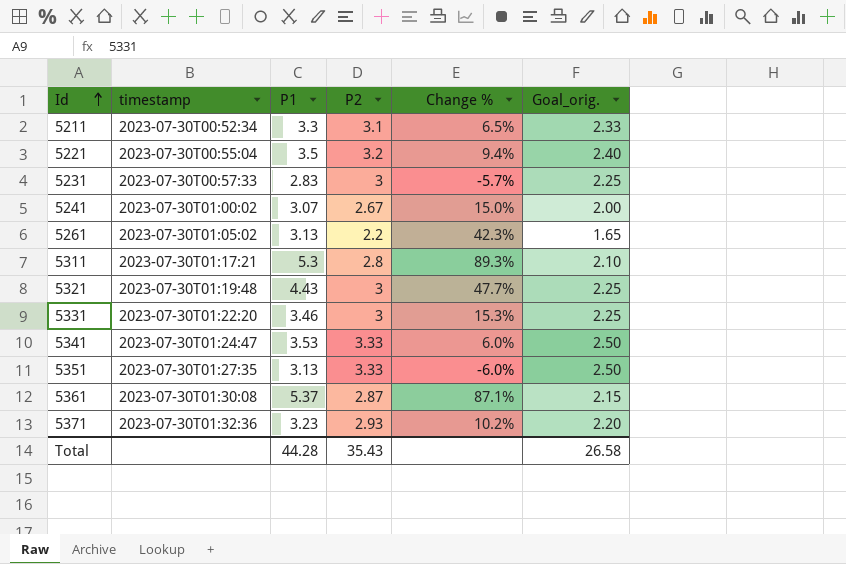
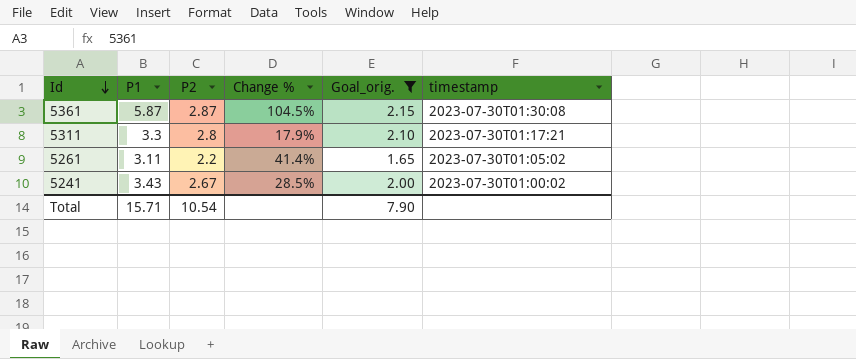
filter: none -> Goal_orig. <= 2.15
row order: Id ascending -> Id descending
column timestamp | position: 2 -> 6
5361 | P1: 5.37 -> 5.87
5361 | Change %: 87.1% -> 104.5%
5311 | P1: 5.3 -> 3.3
5311 | Change %: 89.3% -> 17.9%
5261 | P1: 3.13 -> 3.11
5261 | Change %: 42.3% -> 41.4%
5241 | P1: 3.07 -> 3.43
5241 | Change %: 15.0% -> 28.5%
Total | P1: 44.28 -> 15.71
Total | P2: 35.43 -> 10.54
Total | Goal_orig.: 26.58 -> 7.90

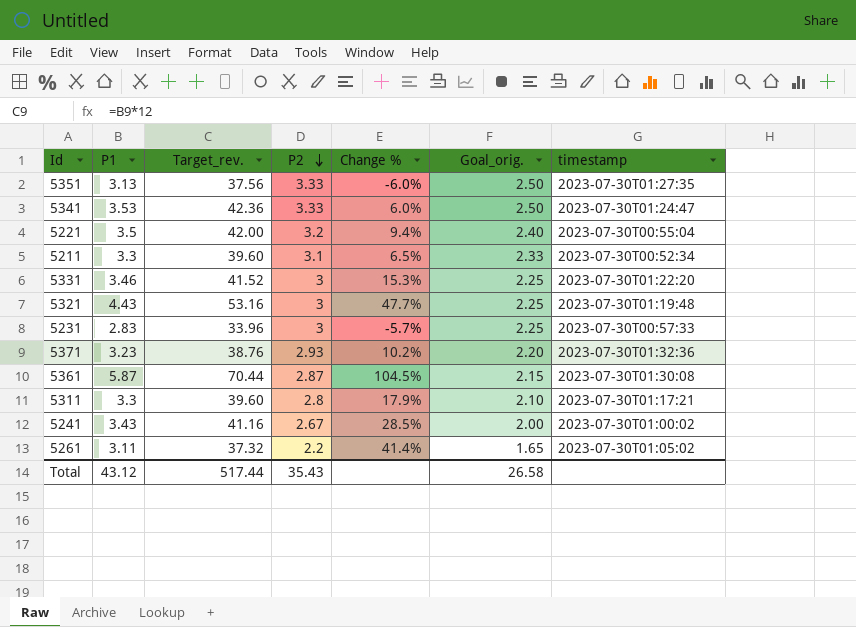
filter: Goal_orig. <= 2.15 -> none
row order: Id descending -> P2 descending
column Target_rev. | formula: none -> [P1] * 12
Total | P1: 15.71 -> 43.12
Total | P2: 10.54 -> 35.43
Total | Goal_orig.: 7.90 -> 26.58

